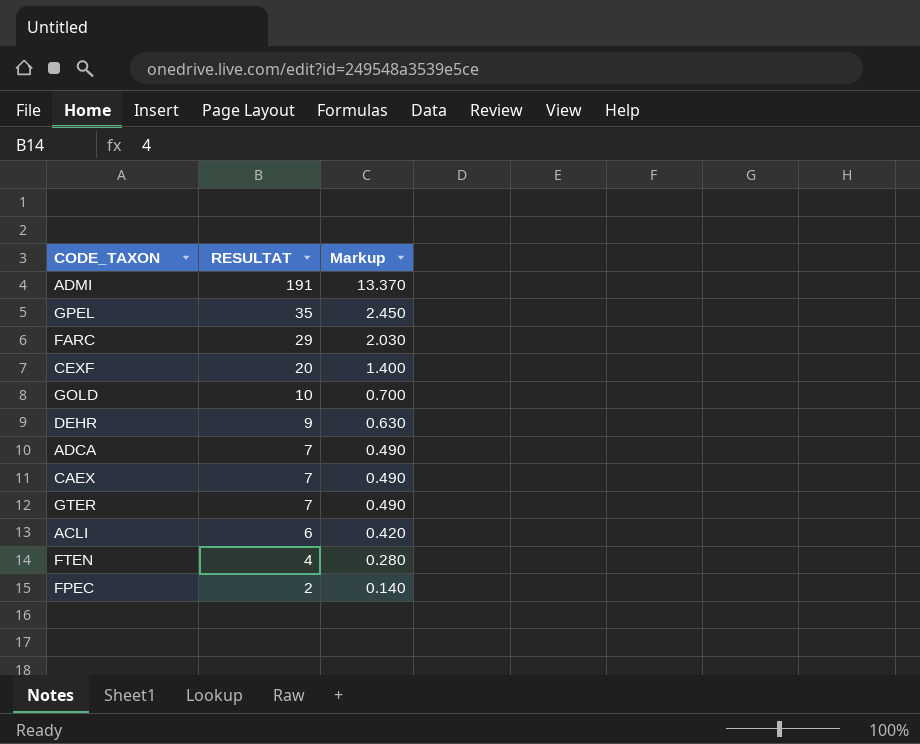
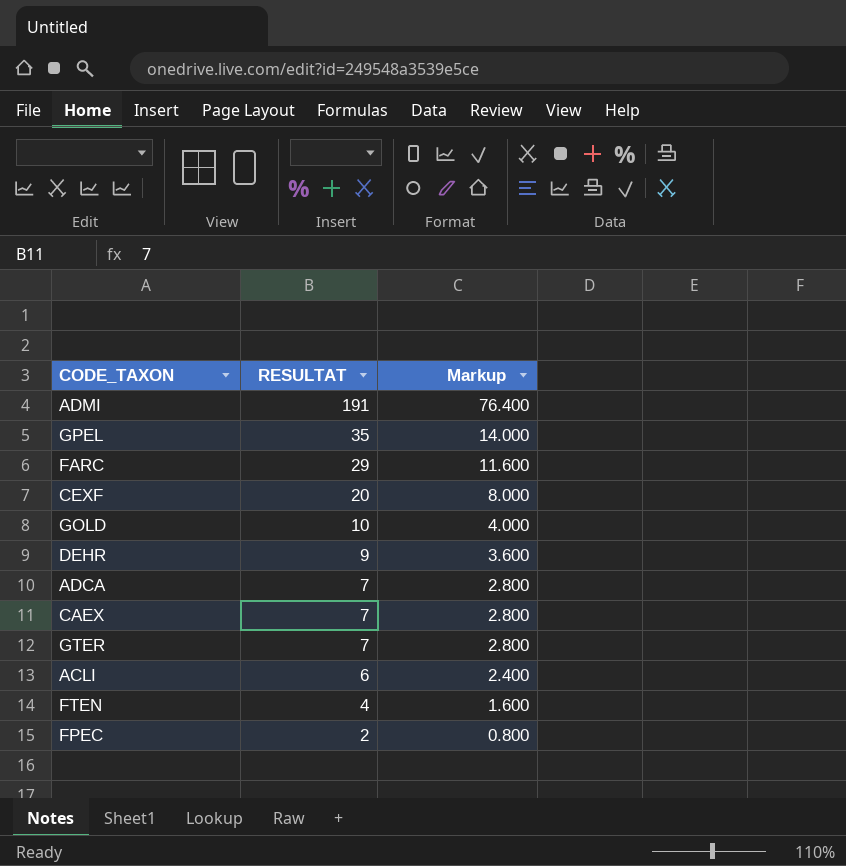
column Markup | formula: [RESULTAT] * 0.07 -> [RESULTAT] * 0.4

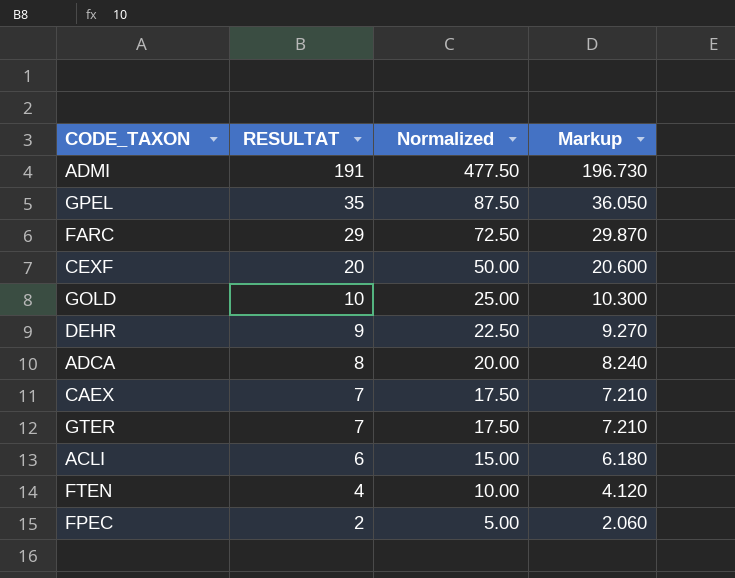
column Normalized | formula: none -> [RESULTAT] * 2.5
column Markup | formula: [RESULTAT] * 0.4 -> [RESULTAT] * 1.03
ADCA | RESULTAT: 7 -> 8

